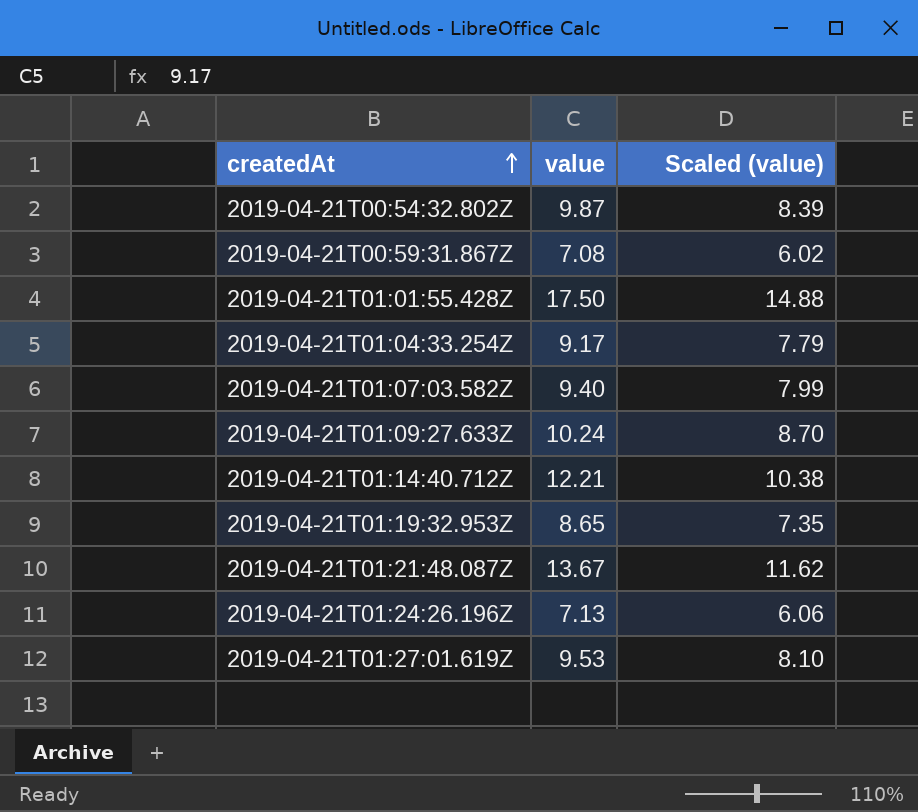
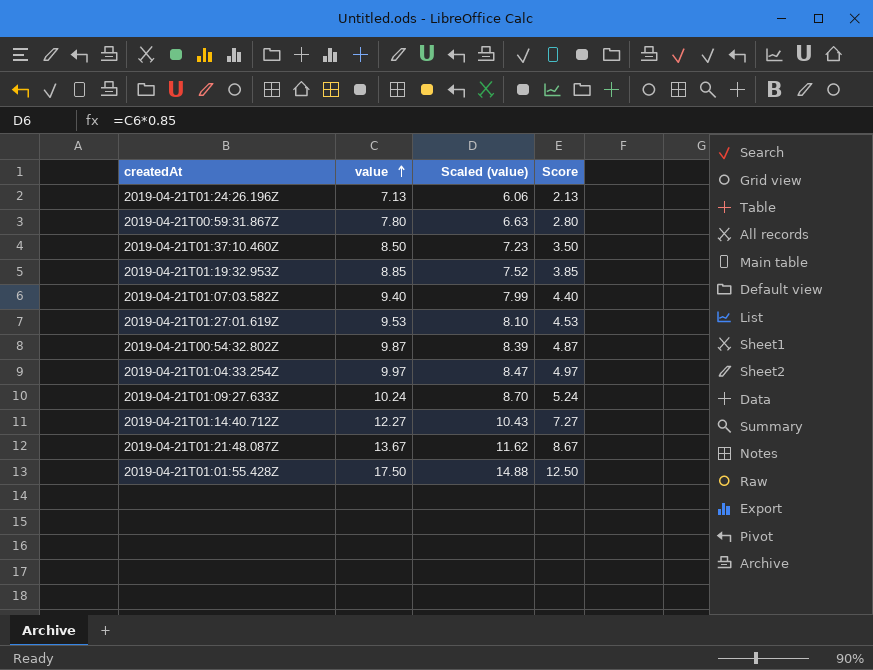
row order: createdAt ascending -> value ascending
column Score | formula: none -> [value] - 5
2019-04-21T00:59:31.867Z | value: 7.08 -> 7.80
2019-04-21T00:59:31.867Z | Scaled (value): 6.02 -> 6.63
row 2019-04-21T01:37:10.460Z: none -> 8.50 | 7.23 | 3.50
2019-04-21T01:19:32.953Z | value: 8.65 -> 8.85
2019-04-21T01:19:32.953Z | Scaled (value): 7.35 -> 7.52
2019-04-21T01:04:33.254Z | value: 9.17 -> 9.97
2019-04-21T01:04:33.254Z | Scaled (value): 7.79 -> 8.47
2019-04-21T01:14:40.712Z | value: 12.21 -> 12.27
2019-04-21T01:14:40.712Z | Scaled (value): 10.38 -> 10.43

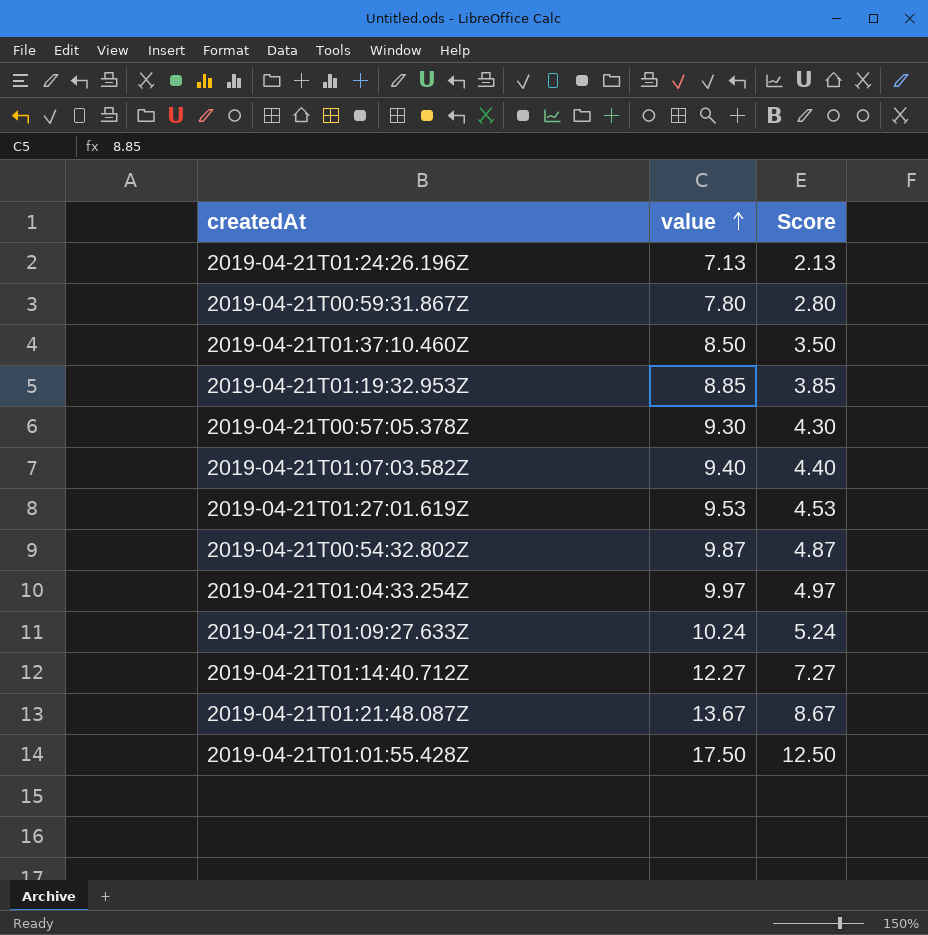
column Scaled (value) | formula: [value] * 0.85 -> none
row 2019-04-21T00:57:05.378Z: none -> 9.30 | 4.30

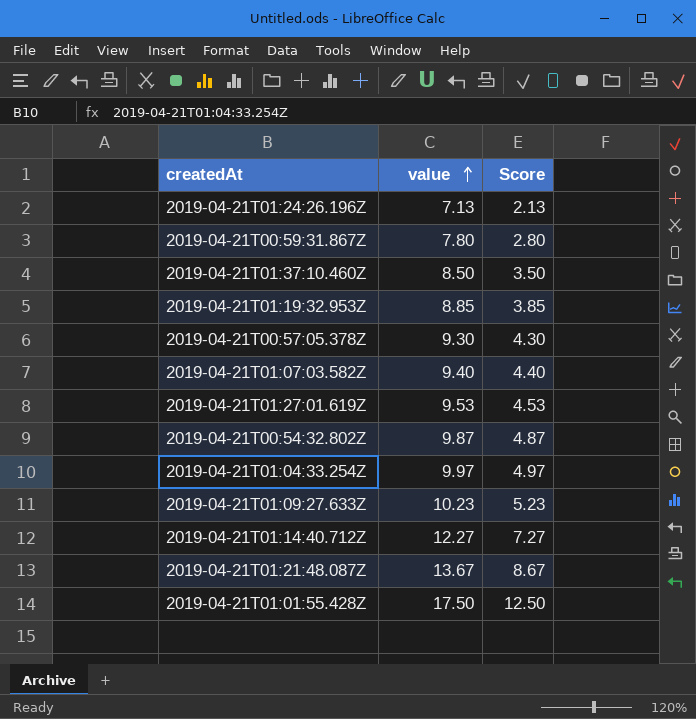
2019-04-21T01:09:27.633Z | value: 10.24 -> 10.23
2019-04-21T01:09:27.633Z | Score: 5.24 -> 5.23

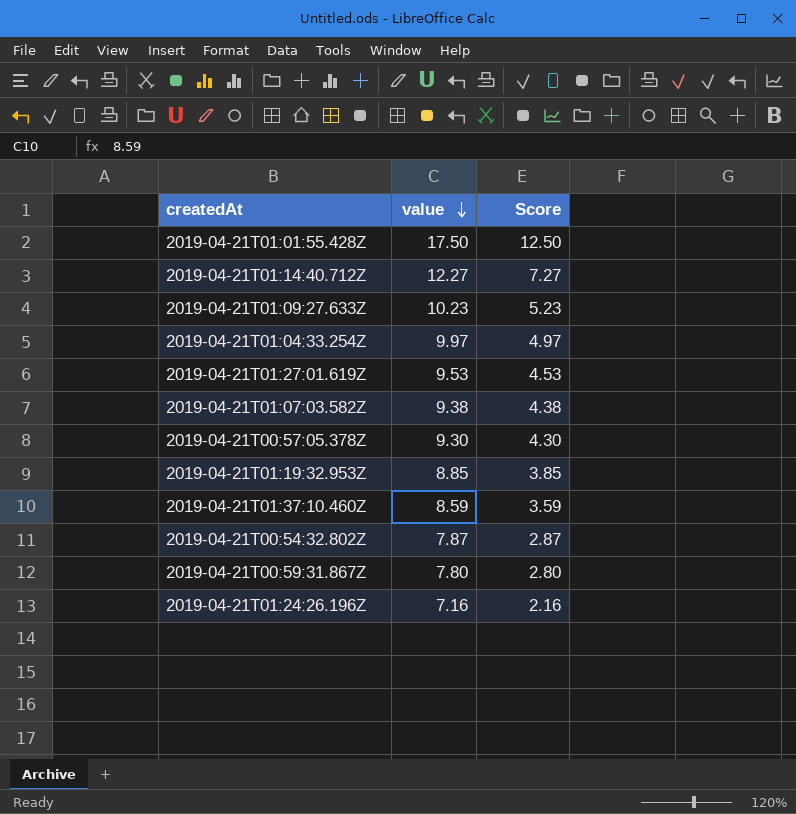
row order: value ascending -> value descending
row 2019-04-21T01:21:48.087Z: 13.67 | 8.67 -> none
2019-04-21T01:07:03.582Z | value: 9.40 -> 9.38
2019-04-21T01:07:03.582Z | Score: 4.40 -> 4.38
2019-04-21T01:37:10.460Z | value: 8.50 -> 8.59
2019-04-21T01:37:10.460Z | Score: 3.50 -> 3.59
2019-04-21T00:54:32.802Z | value: 9.87 -> 7.87
2019-04-21T00:54:32.802Z | Score: 4.87 -> 2.87
2019-04-21T01:24:26.196Z | value: 7.13 -> 7.16
2019-04-21T01:24:26.196Z | Score: 2.13 -> 2.16

